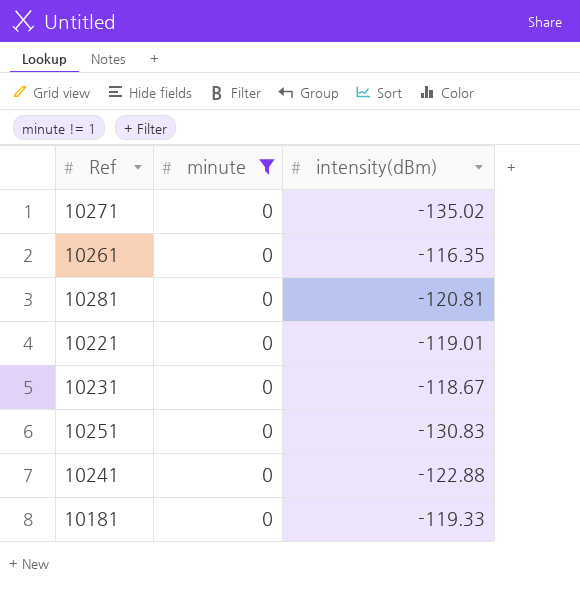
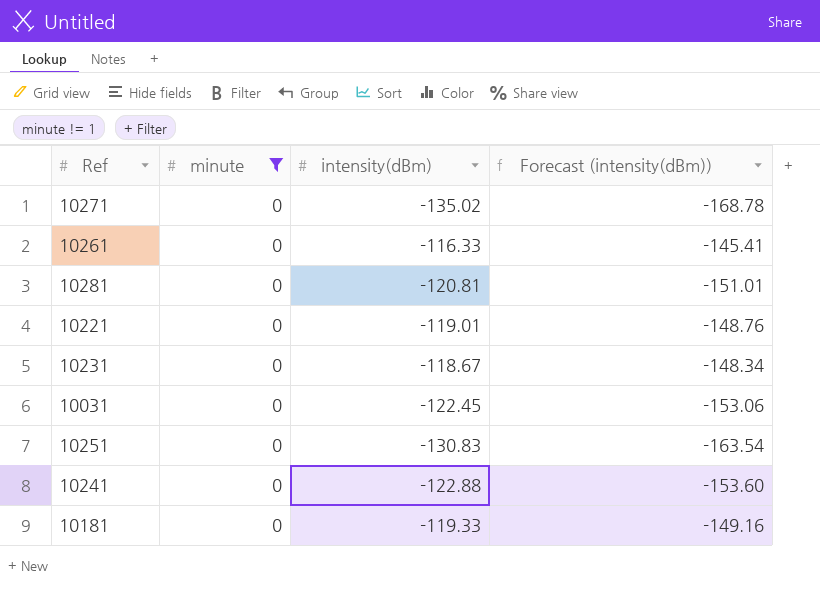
column Forecast (intensity(dBm)) | formula: none -> [intensity(dBm)] * 1.25
10261 | intensity(dBm): -116.35 -> -116.33
row 10031: none -> 0 | -122.45 | -153.06

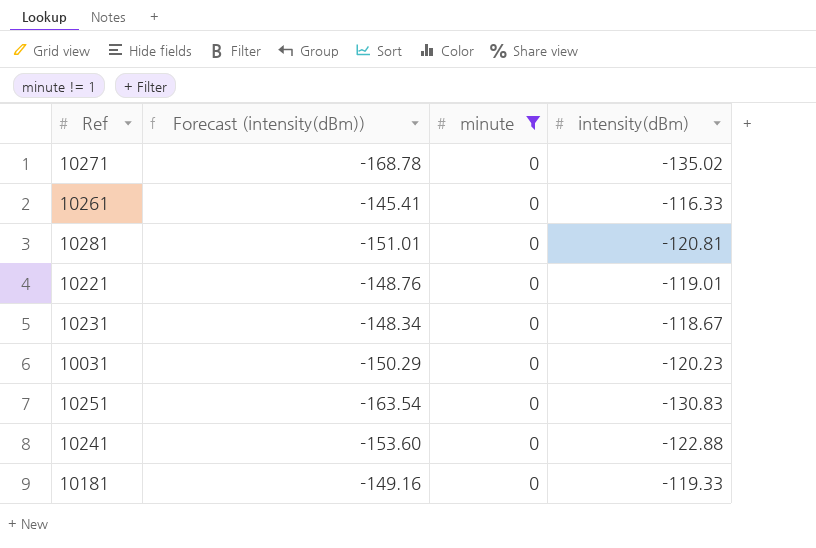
column Forecast (intensity(dBm)) | position: 4 -> 2
10031 | Forecast (intensity(dBm)): -153.06 -> -150.29
10031 | intensity(dBm): -122.45 -> -120.23

